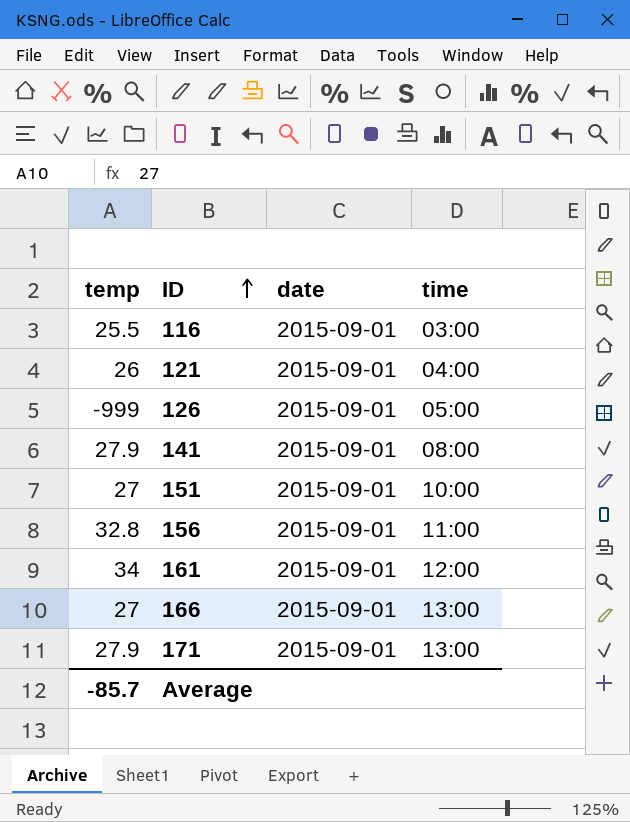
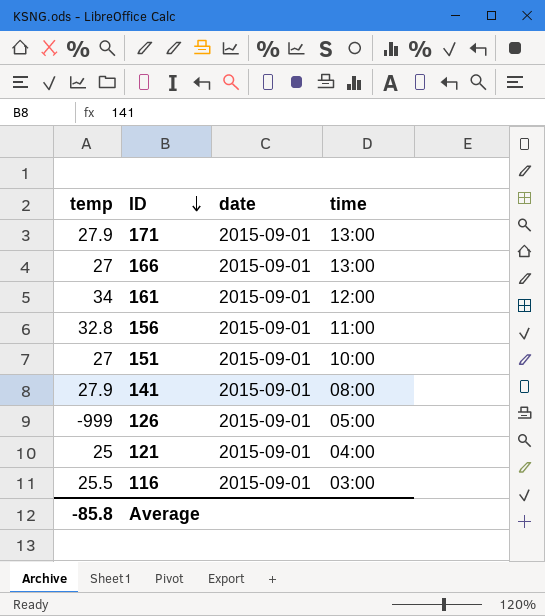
row order: ID ascending -> ID descending
121 | temp: 26 -> 25
Average | temp: -85.7 -> -85.8

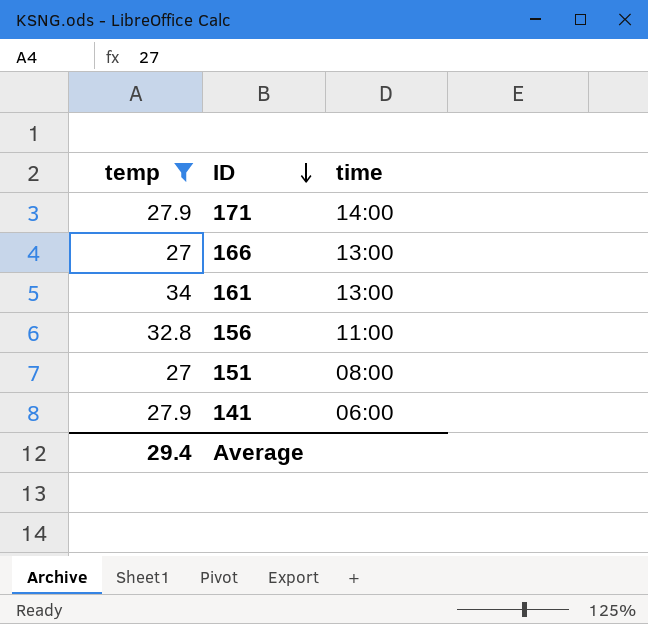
filter: none -> temp >= 27
column date | position: 3 -> none
171 | time: 13:00 -> 14:00
161 | time: 12:00 -> 13:00
151 | time: 10:00 -> 08:00
141 | time: 08:00 -> 06:00
Average | temp: -85.8 -> 29.4

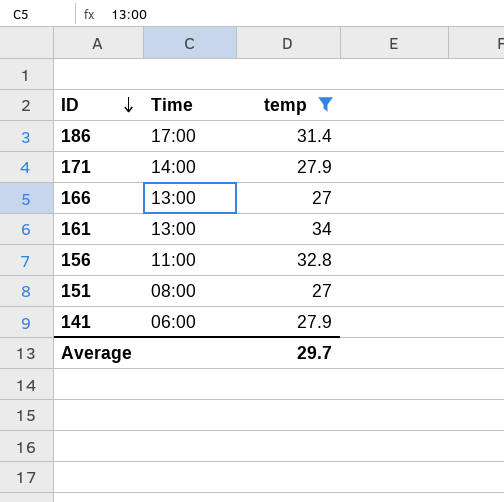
column name: time -> Time
column temp | position: 1 -> 3
row 186: none -> 17:00 | 31.4
Average | temp: 29.4 -> 29.7

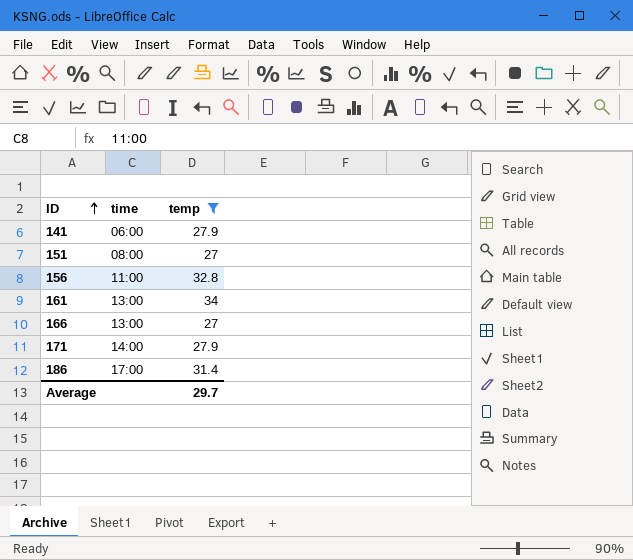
row order: ID descending -> ID ascending
column name: Time -> time

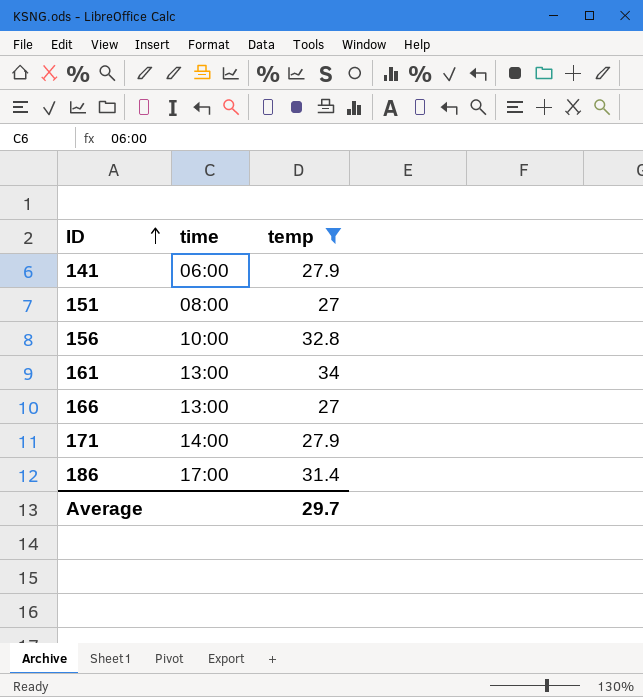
156 | time: 11:00 -> 10:00

